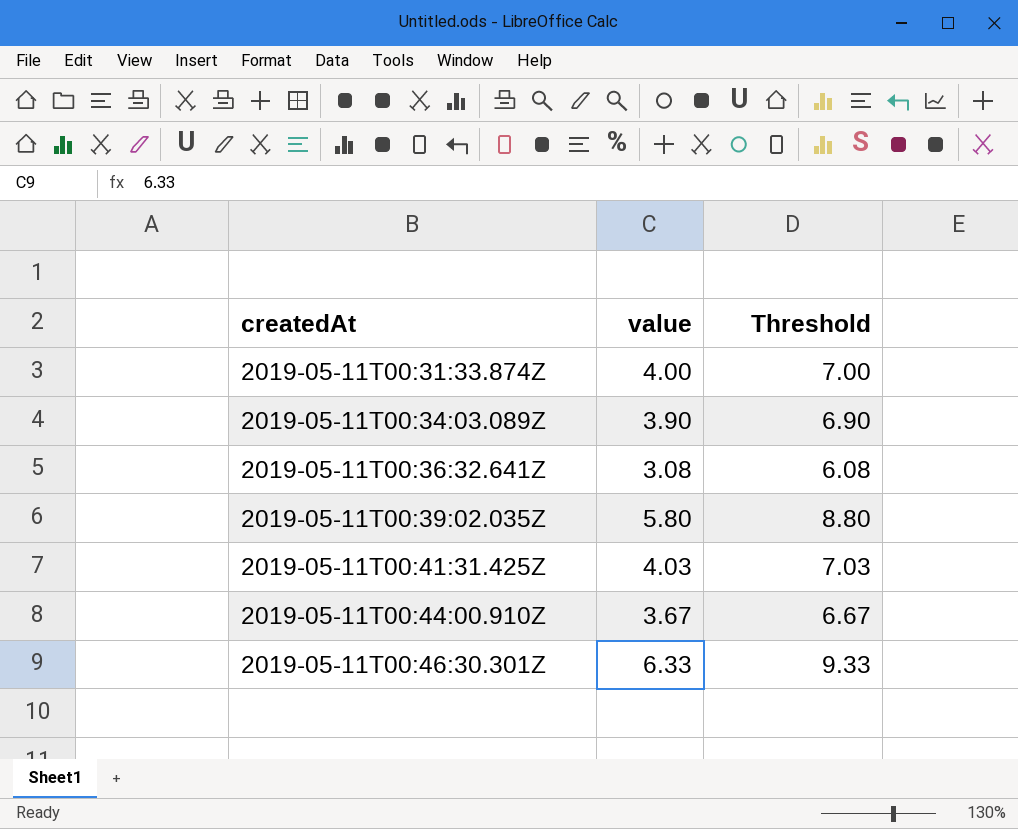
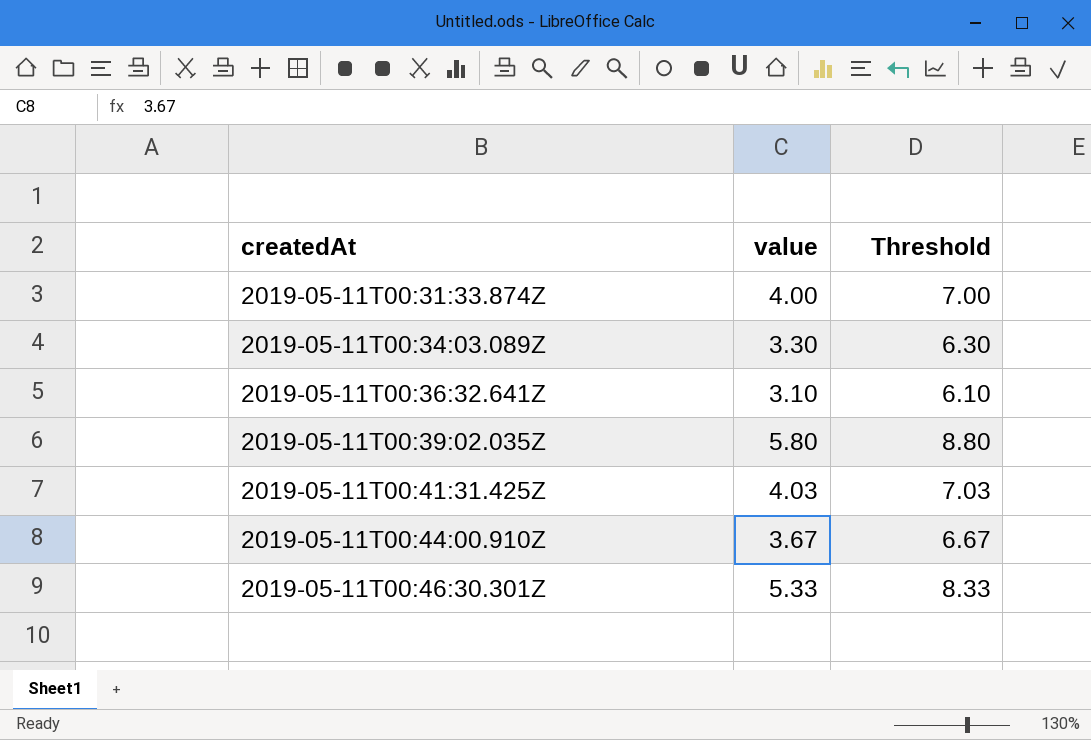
2019-05-11T00:34:03.089Z | value: 3.90 -> 3.30
2019-05-11T00:34:03.089Z | Threshold: 6.90 -> 6.30
2019-05-11T00:36:32.641Z | value: 3.08 -> 3.10
2019-05-11T00:36:32.641Z | Threshold: 6.08 -> 6.10
2019-05-11T00:46:30.301Z | value: 6.33 -> 5.33
2019-05-11T00:46:30.301Z | Threshold: 9.33 -> 8.33

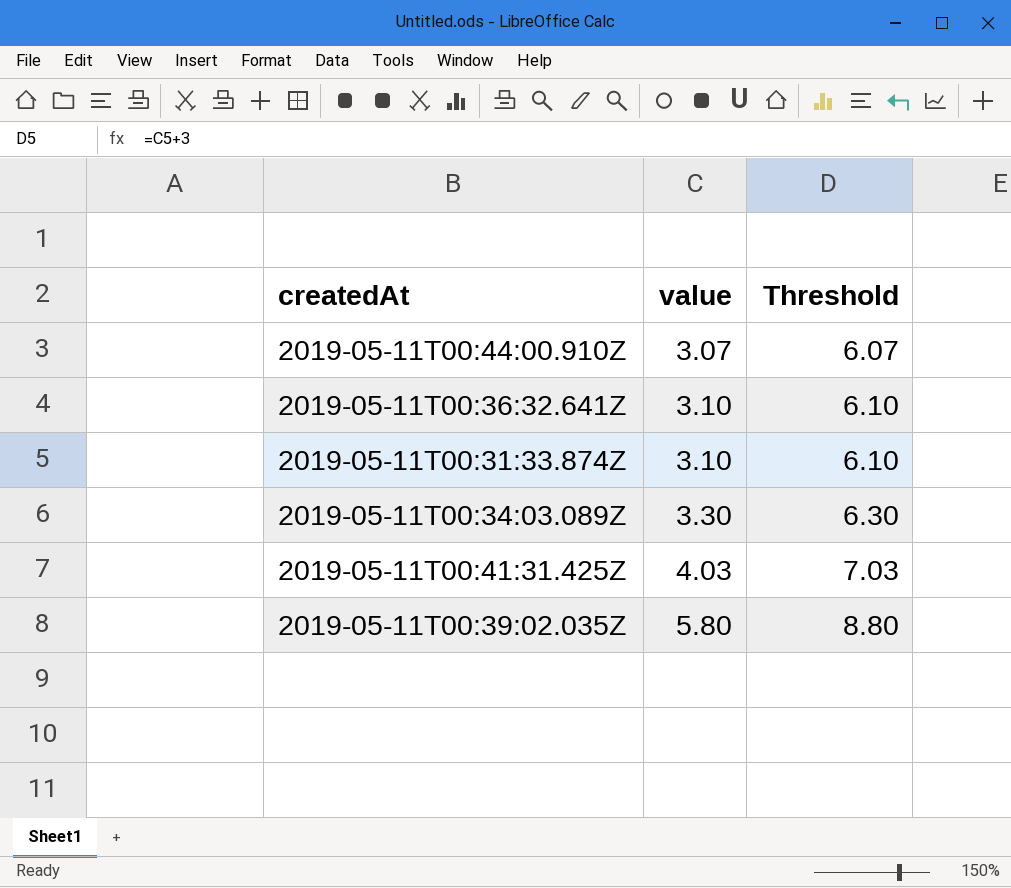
row order: createdAt ascending -> value ascending
row 2019-05-11T00:46:30.301Z: 5.33 | 8.33 -> none
2019-05-11T00:44:00.910Z | value: 3.67 -> 3.07
2019-05-11T00:44:00.910Z | Threshold: 6.67 -> 6.07
2019-05-11T00:31:33.874Z | value: 4.00 -> 3.10
2019-05-11T00:31:33.874Z | Threshold: 7.00 -> 6.10

